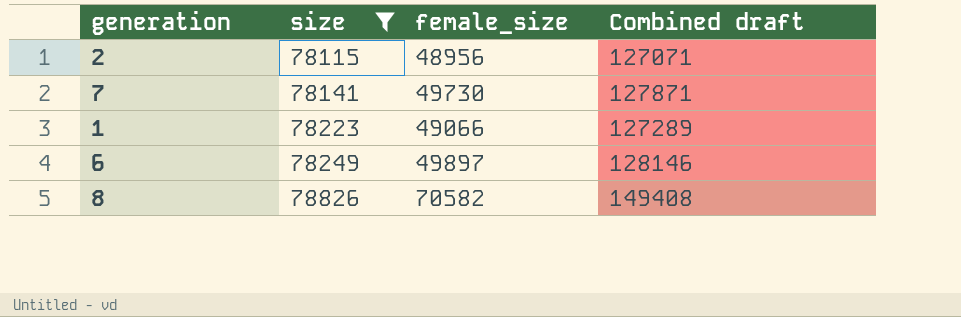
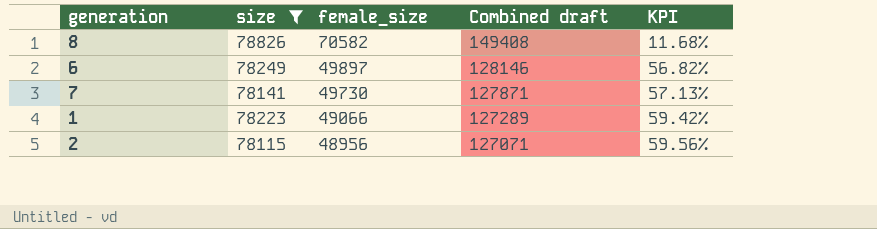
row order: size ascending -> female_size descending
column KPI | formula: none -> ([size] - [female_size]) / [female_size]

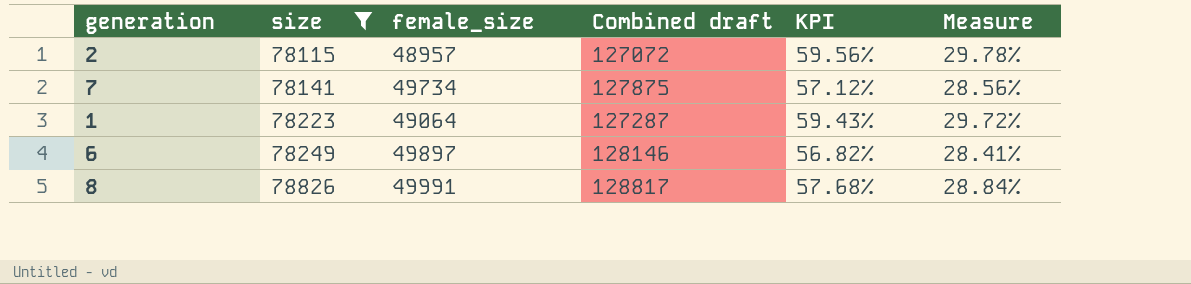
row order: female_size descending -> size ascending
column Measure | formula: none -> [KPI] * 0.5
2 | female_size: 48956 -> 48957
2 | Combined draft: 127071 -> 127072
7 | female_size: 49730 -> 49734
7 | Combined draft: 127871 -> 127875
7 | KPI: 57.13% -> 57.12%
1 | female_size: 49066 -> 49064
1 | Combined draft: 127289 -> 127287
1 | KPI: 59.42% -> 59.43%
8 | female_size: 70582 -> 49991
8 | Combined draft: 149408 -> 128817
8 | KPI: 11.68% -> 57.68%

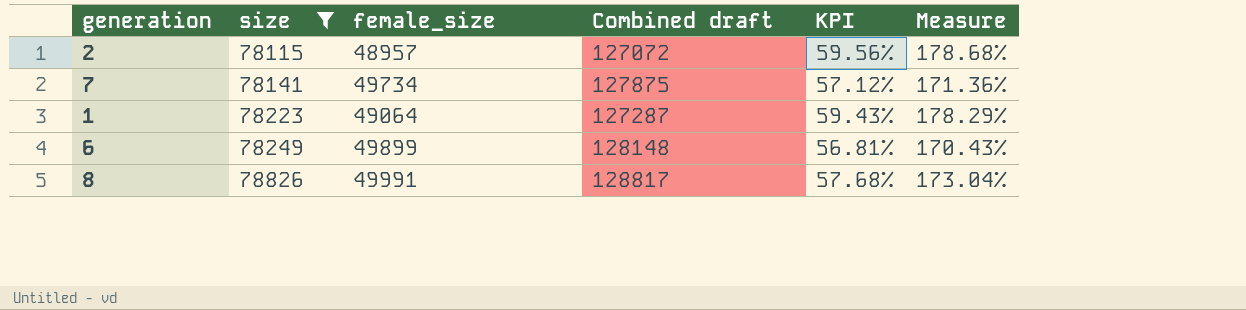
column Measure | formula: [KPI] * 0.5 -> [KPI] * 3
6 | female_size: 49897 -> 49899
6 | Combined draft: 128146 -> 128148
6 | KPI: 56.82% -> 56.81%

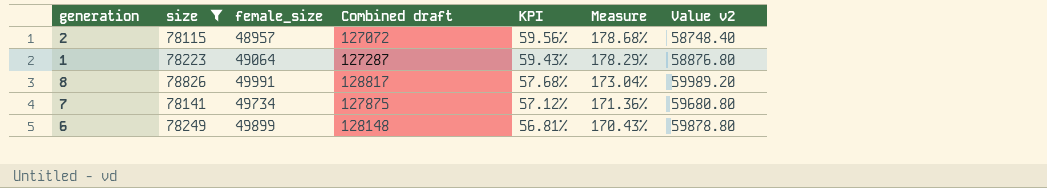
row order: size ascending -> KPI descending
column Value v2 | formula: none -> [female_size] * 1.2

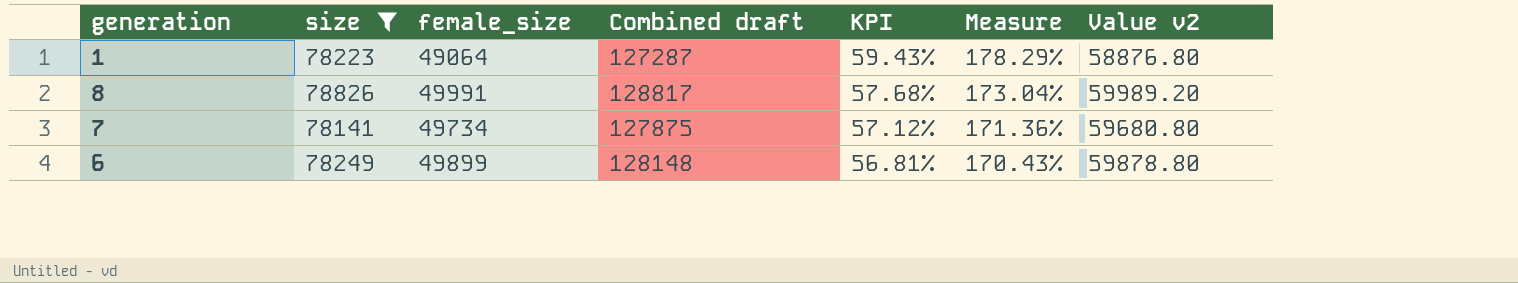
row 2: 78115 | 48957 | 127072 | 59.56% | 178.68% | 58748.40 -> none

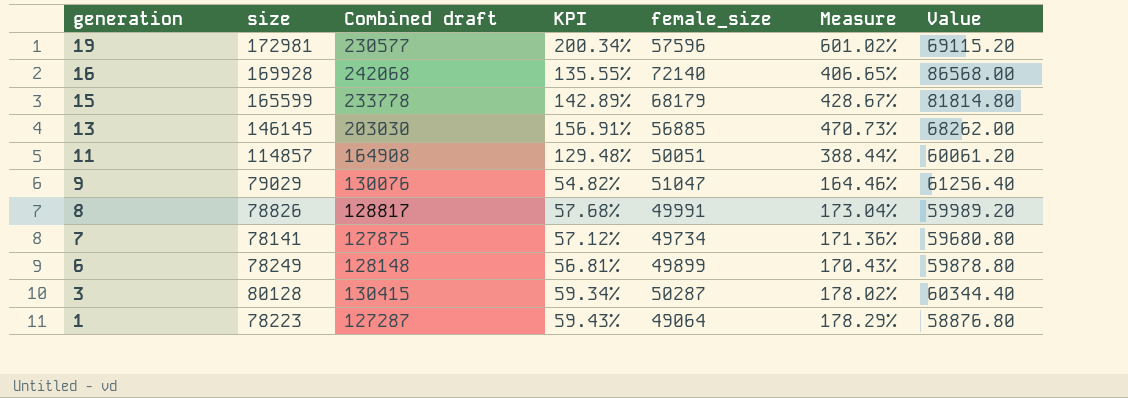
filter: size <= 78826 -> none
row order: KPI descending -> generation descending
column female_size | position: 3 -> 5
column name: Value v2 -> Value

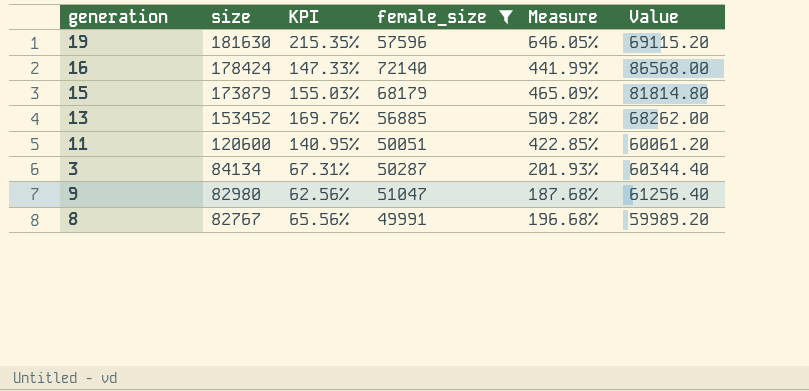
filter: none -> female_size >= 49991
row order: generation descending -> size descending
column Combined draft | formula: [size] + [female_size] -> none
19 | size: 172981 -> 181630
19 | KPI: 200.34% -> 215.35%
19 | Measure: 601.02% -> 646.05%
16 | size: 169928 -> 178424
16 | KPI: 135.55% -> 147.33%
16 | Measure: 406.65% -> 441.99%
15 | size: 165599 -> 173879
15 | KPI: 142.89% -> 155.03%
15 | Measure: 428.67% -> 465.09%
13 | size: 146145 -> 153452
13 | KPI: 156.91% -> 169.76%
13 | Measure: 470.73% -> 509.28%
11 | size: 114857 -> 120600
11 | KPI: 129.48% -> 140.95%
11 | Measure: 388.44% -> 422.85%
3 | size: 80128 -> 84134
3 | KPI: 59.34% -> 67.31%
3 | Measure: 178.02% -> 201.93%
9 | size: 79029 -> 82980
9 | KPI: 54.82% -> 62.56%
9 | Measure: 164.46% -> 187.68%
8 | size: 78826 -> 82767
8 | KPI: 57.68% -> 65.56%
8 | Measure: 173.04% -> 196.68%

